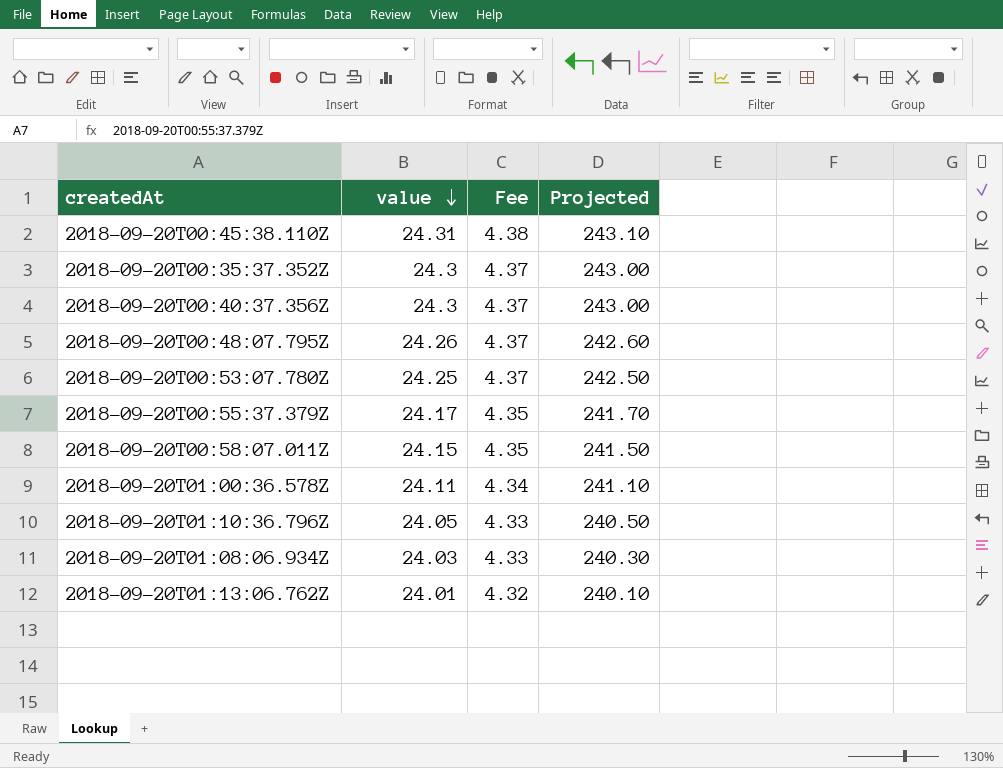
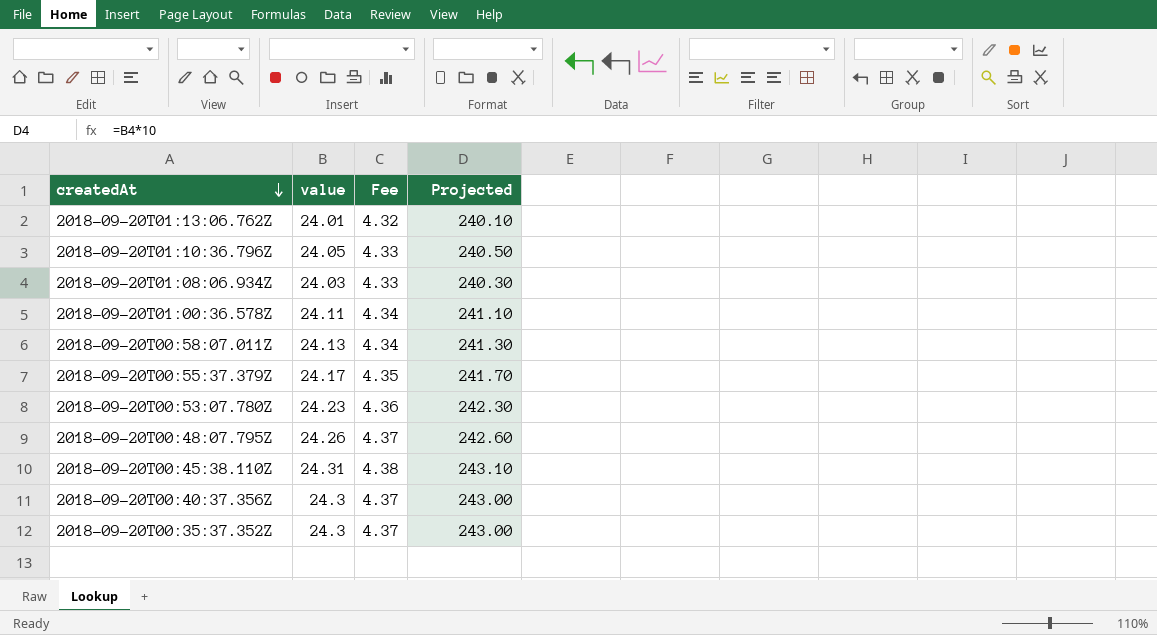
row order: value descending -> createdAt descending
2018-09-20T00:58:07.011Z | value: 24.15 -> 24.13
2018-09-20T00:58:07.011Z | Fee: 4.35 -> 4.34
2018-09-20T00:58:07.011Z | Projected: 241.50 -> 241.30
2018-09-20T00:53:07.780Z | value: 24.25 -> 24.23
2018-09-20T00:53:07.780Z | Fee: 4.37 -> 4.36
2018-09-20T00:53:07.780Z | Projected: 242.50 -> 242.30

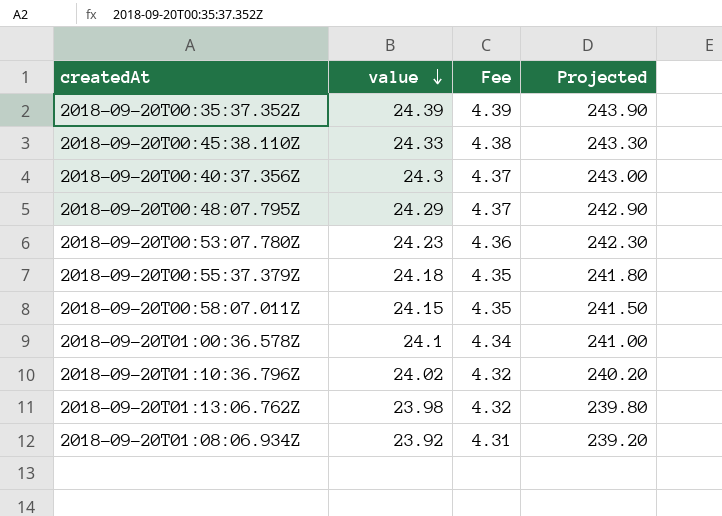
row order: createdAt descending -> value descending
2018-09-20T00:35:37.352Z | value: 24.3 -> 24.39
2018-09-20T00:35:37.352Z | Fee: 4.37 -> 4.39
2018-09-20T00:35:37.352Z | Projected: 243.00 -> 243.90
2018-09-20T00:45:38.110Z | value: 24.31 -> 24.33
2018-09-20T00:45:38.110Z | Projected: 243.10 -> 243.30
2018-09-20T00:48:07.795Z | value: 24.26 -> 24.29
2018-09-20T00:48:07.795Z | Projected: 242.60 -> 242.90
2018-09-20T00:55:37.379Z | value: 24.17 -> 24.18
2018-09-20T00:55:37.379Z | Projected: 241.70 -> 241.80
2018-09-20T00:58:07.011Z | value: 24.13 -> 24.15
2018-09-20T00:58:07.011Z | Fee: 4.34 -> 4.35
2018-09-20T00:58:07.011Z | Projected: 241.30 -> 241.50
2018-09-20T01:00:36.578Z | value: 24.11 -> 24.1
2018-09-20T01:00:36.578Z | Projected: 241.10 -> 241.00
2018-09-20T01:10:36.796Z | value: 24.05 -> 24.02
2018-09-20T01:10:36.796Z | Fee: 4.33 -> 4.32
2018-09-20T01:10:36.796Z | Projected: 240.50 -> 240.20
2018-09-20T01:13:06.762Z | value: 24.01 -> 23.98
2018-09-20T01:13:06.762Z | Projected: 240.10 -> 239.80
2018-09-20T01:08:06.934Z | value: 24.03 -> 23.92
2018-09-20T01:08:06.934Z | Fee: 4.33 -> 4.31
2018-09-20T01:08:06.934Z | Projected: 240.30 -> 239.20

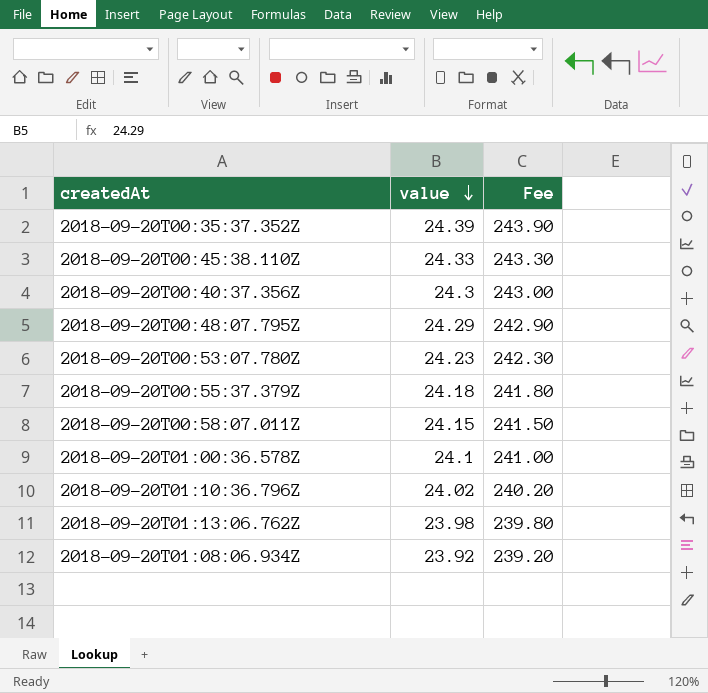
column Projected | formula: [value] * 10 -> none
column Fee | formula: [value] * 0.18 -> [value] * 10

